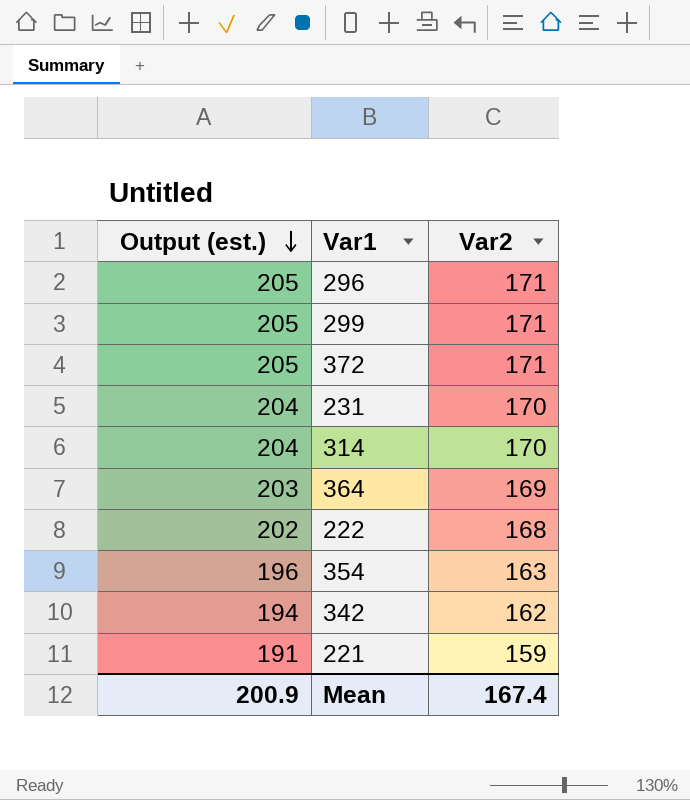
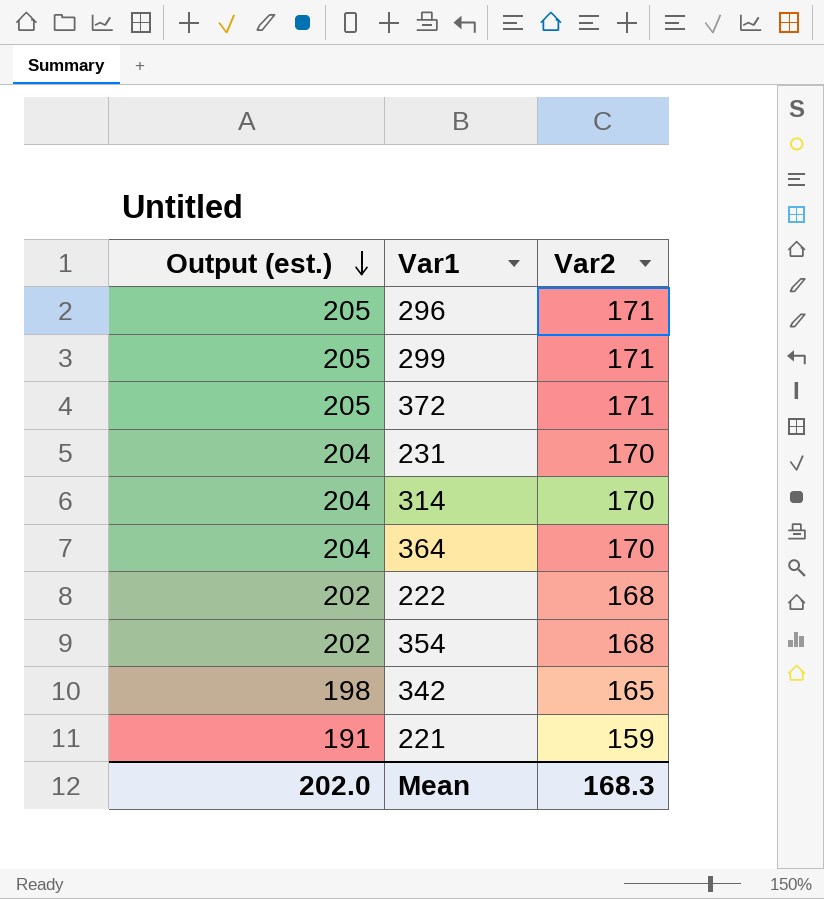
364 | Output (est.): 203 -> 204
364 | Var2: 169 -> 170
354 | Output (est.): 196 -> 202
354 | Var2: 163 -> 168
342 | Output (est.): 194 -> 198
342 | Var2: 162 -> 165
Mean | Output (est.): 200.9 -> 202.0
Mean | Var2: 167.4 -> 168.3

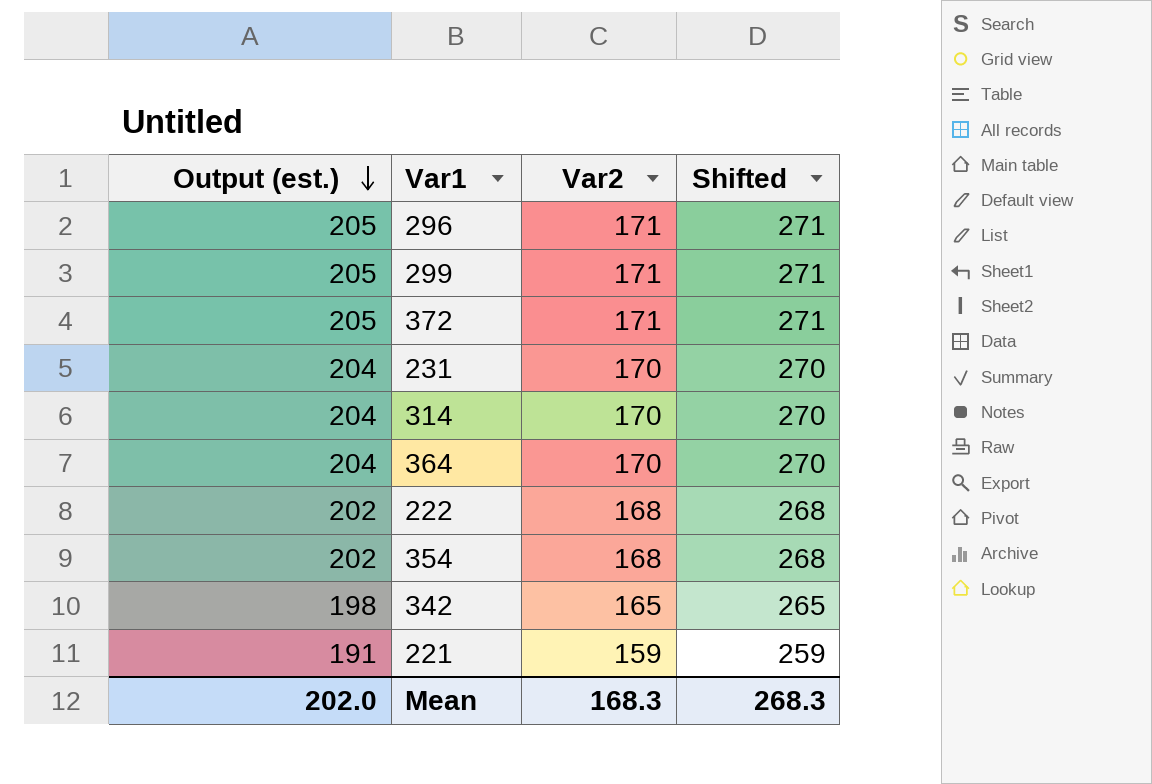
column Shifted | formula: none -> [Var2] + 100

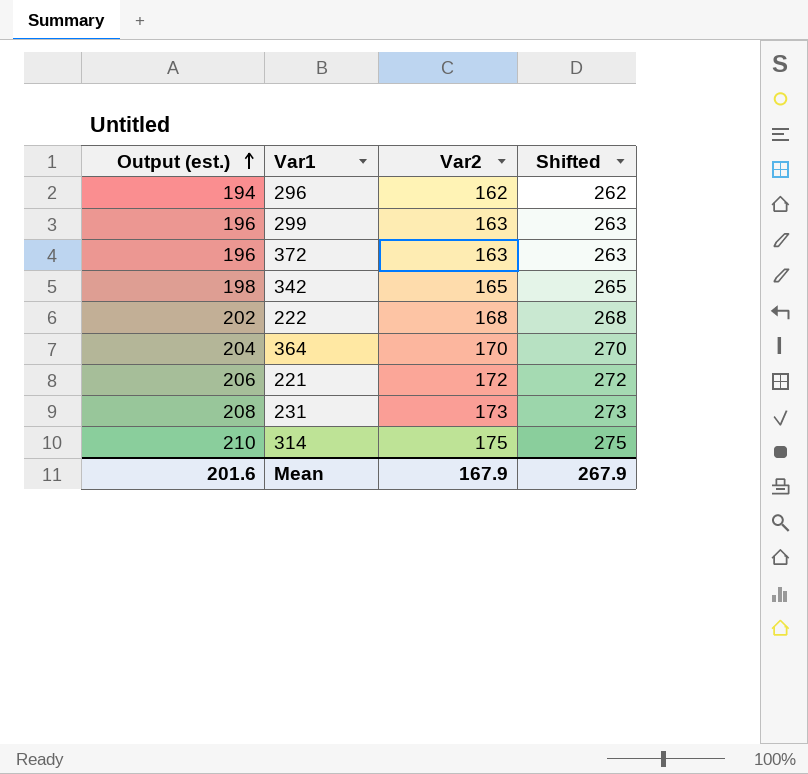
row order: Output (est.) descending -> Output (est.) ascending
row 354: 202 | 168 | 268 -> none
296 | Output (est.): 205 -> 194
296 | Var2: 171 -> 162
296 | Shifted: 271 -> 262
299 | Output (est.): 205 -> 196
299 | Var2: 171 -> 163
299 | Shifted: 271 -> 263
372 | Output (est.): 205 -> 196
372 | Var2: 171 -> 163
372 | Shifted: 271 -> 263
221 | Output (est.): 191 -> 206
221 | Var2: 159 -> 172
221 | Shifted: 259 -> 272
231 | Output (est.): 204 -> 208
231 | Var2: 170 -> 173
231 | Shifted: 270 -> 273
314 | Output (est.): 204 -> 210
314 | Var2: 170 -> 175
314 | Shifted: 270 -> 275
Mean | Output (est.): 202.0 -> 201.6
Mean | Var2: 168.3 -> 167.9
Mean | Shifted: 268.3 -> 267.9

